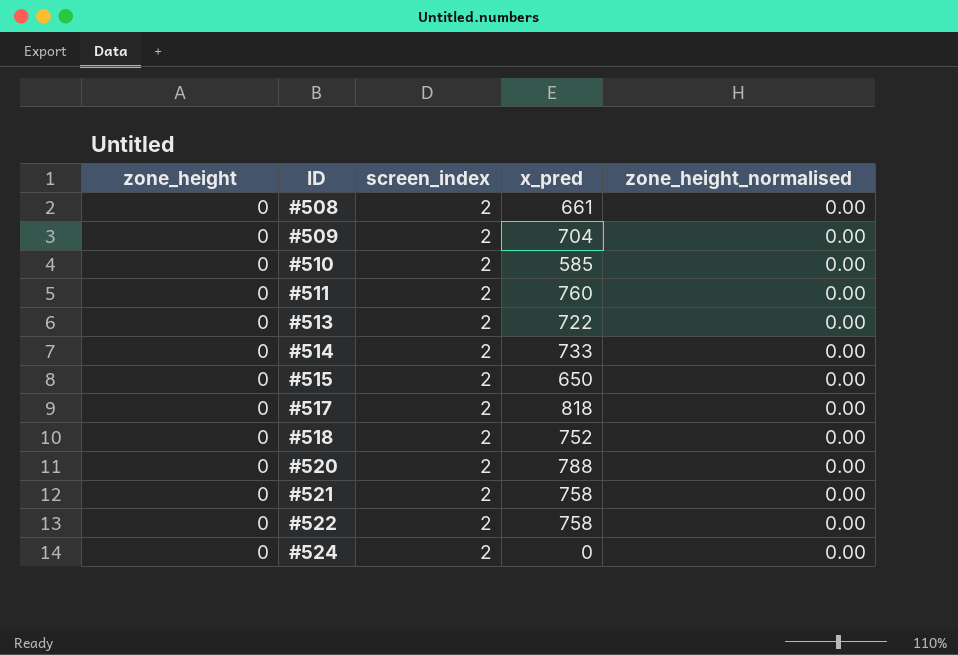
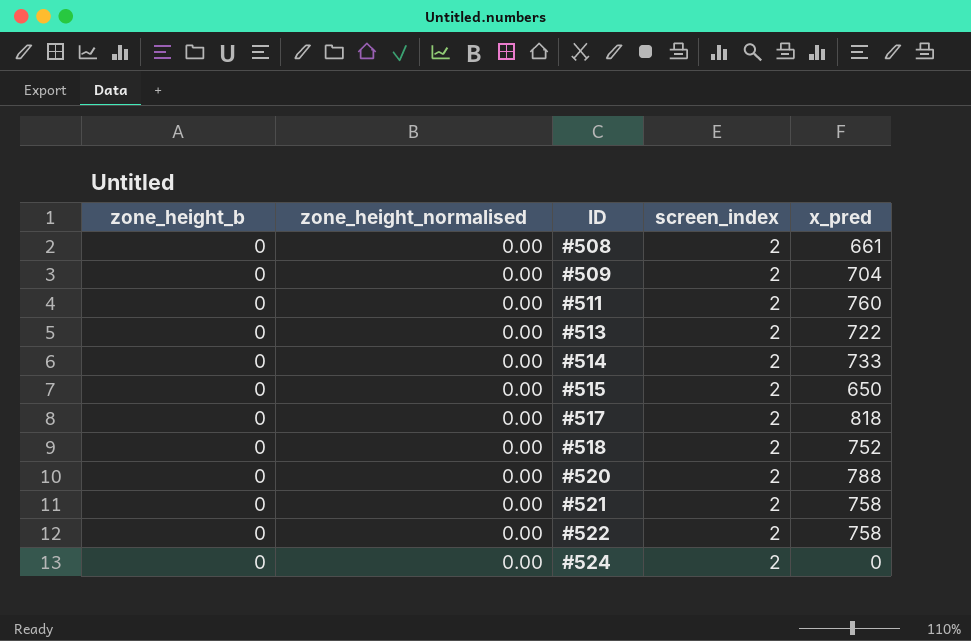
column name: zone_height -> zone_height_b
column zone_height_normalised | position: 5 -> 2
row #510: 0 | 2 | 585 | 0.00 -> none

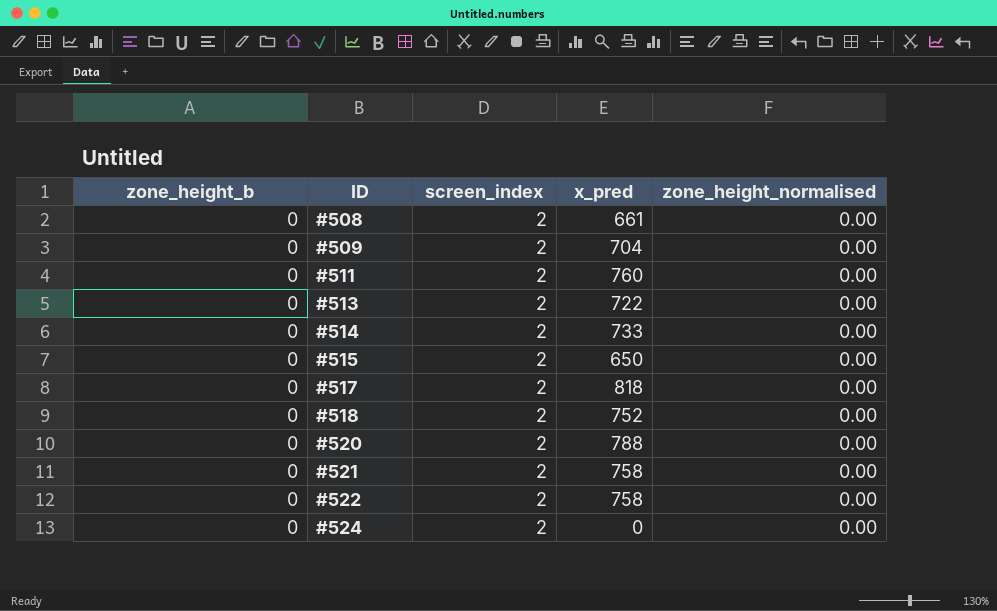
column zone_height_normalised | position: 2 -> 5

